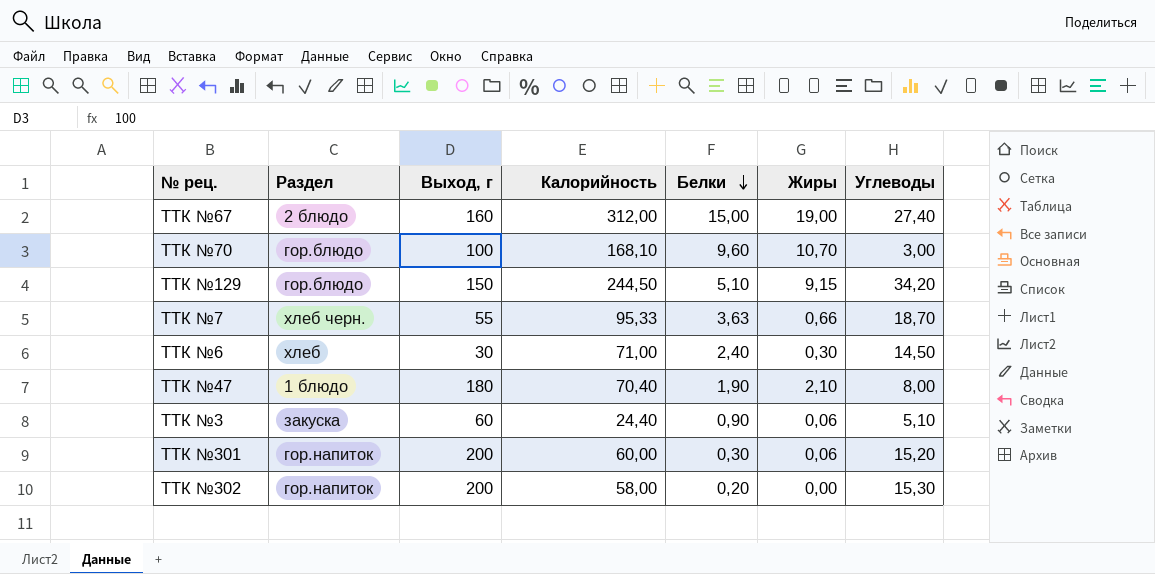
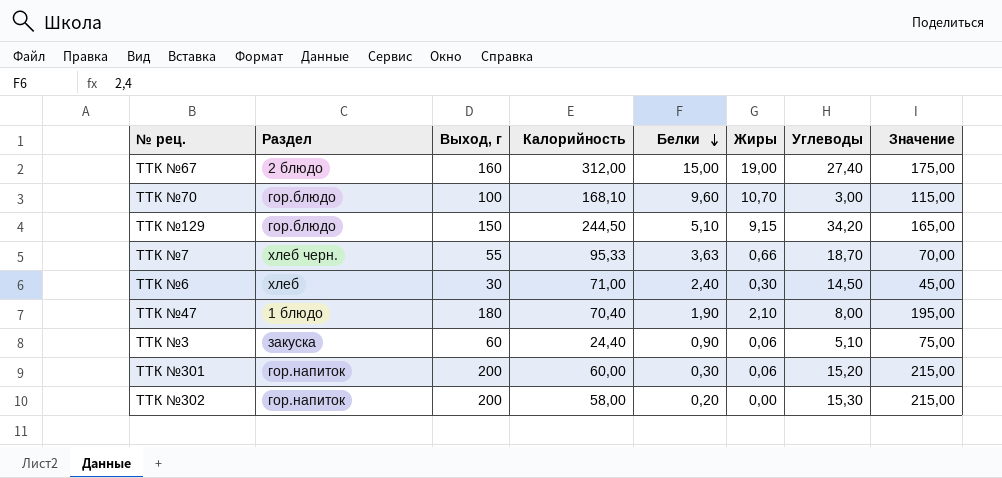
column Значение | formula: none -> [Выход, г] + 15

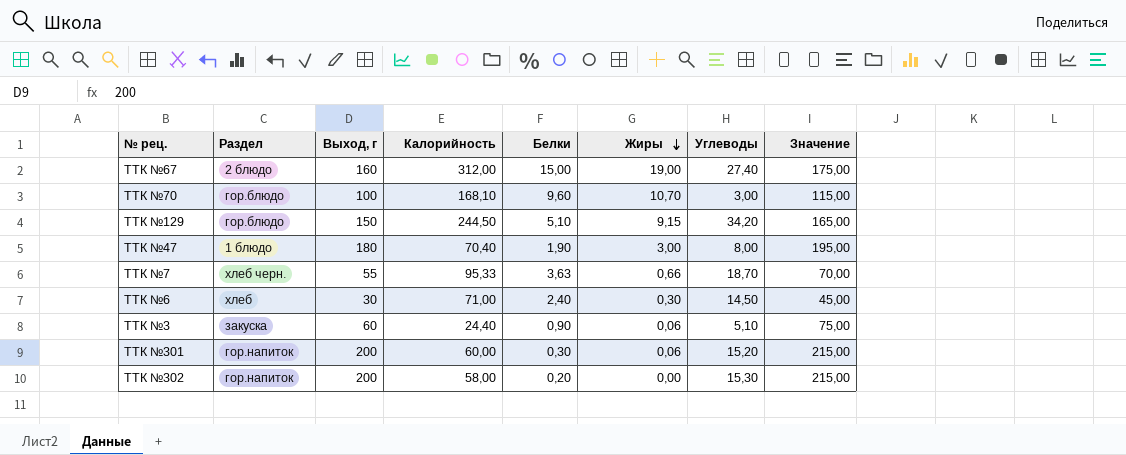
row order: Белки descending -> Жиры descending
ТТК №47 | Жиры: 2,10 -> 3,00

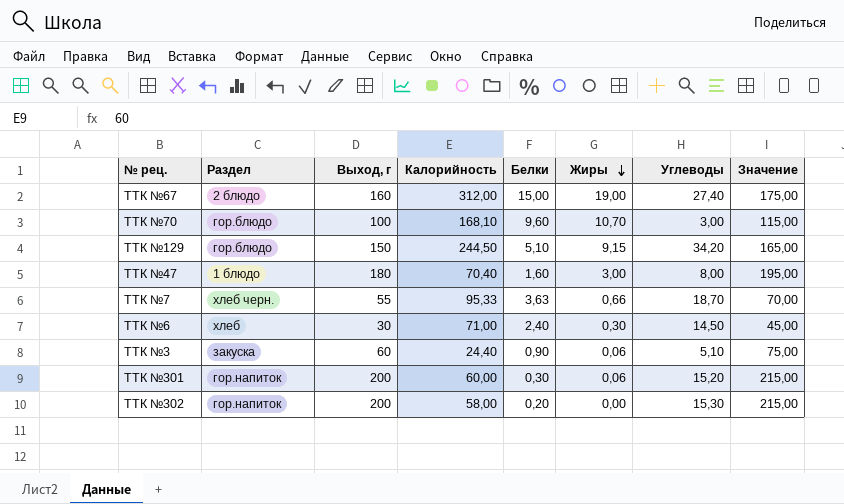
ТТК №47 | Белки: 1,90 -> 1,60

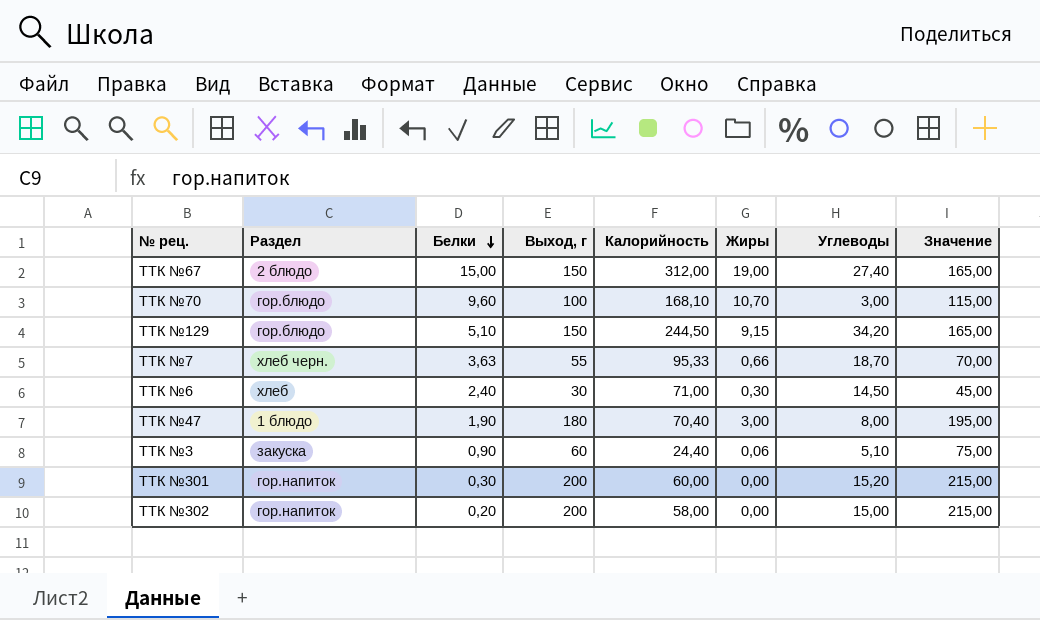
row order: Жиры descending -> Белки descending
column Белки | position: 5 -> 3
ТТК №67 | Выход, г: 160 -> 150
ТТК №67 | Значение: 175,00 -> 165,00
ТТК №47 | Белки: 1,60 -> 1,90
ТТК №301 | Жиры: 0,06 -> 0,00
ТТК №302 | Углеводы: 15,30 -> 15,00

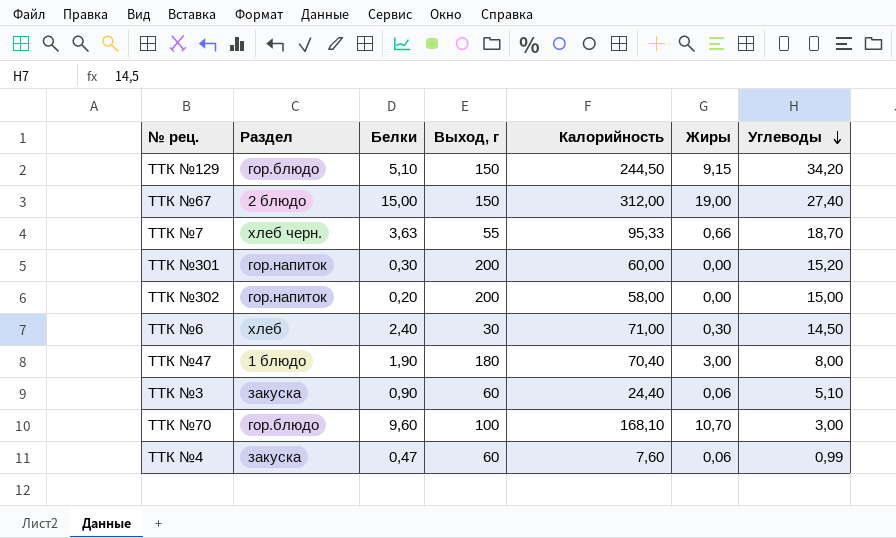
row order: Белки descending -> Углеводы descending
column Значение | formula: [Выход, г] + 15 -> none
row ТТК №4: none -> закуска | 0,47 | 60 | 7,60 | 0,06 | 0,99

